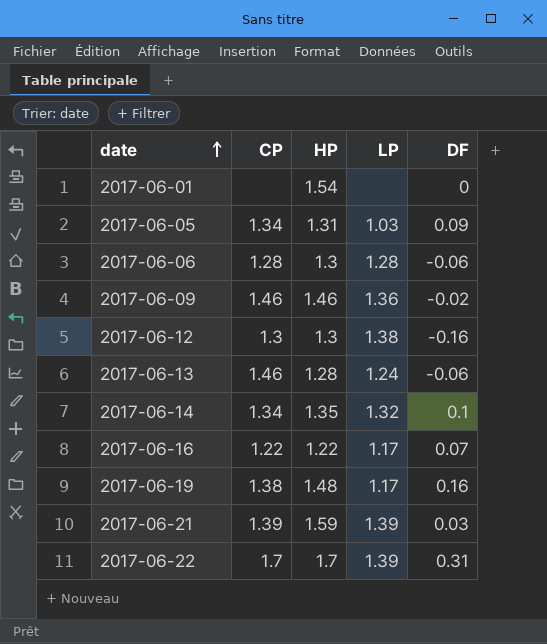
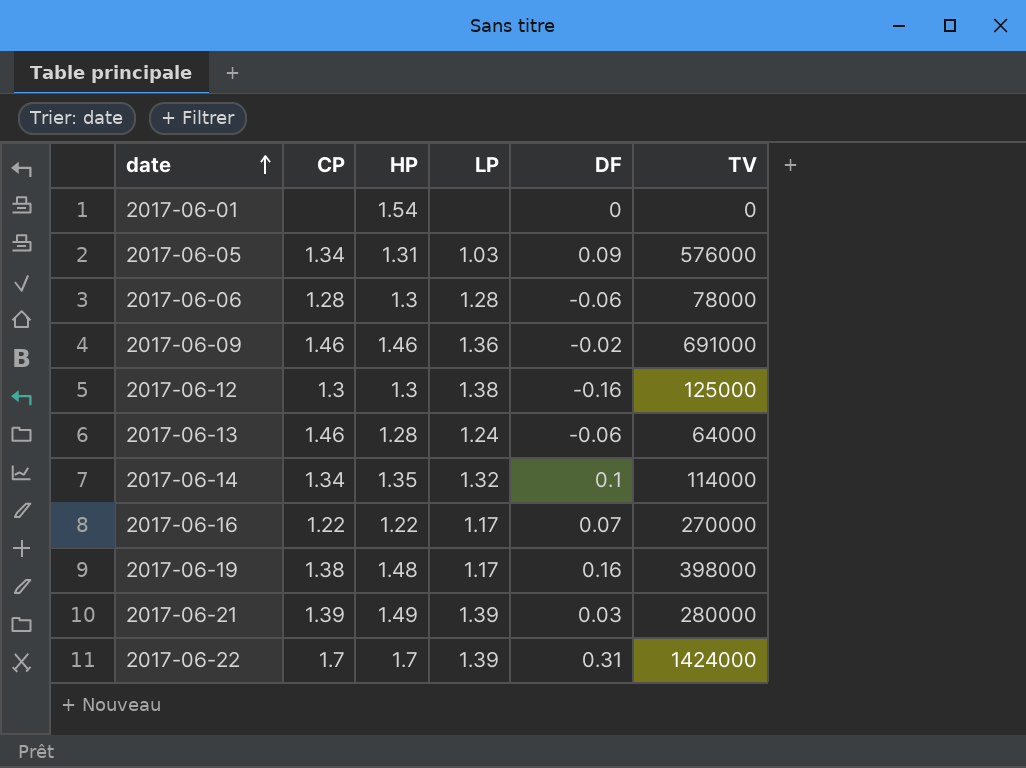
column TV | position: none -> 6
2017-06-21 | HP: 1.59 -> 1.49

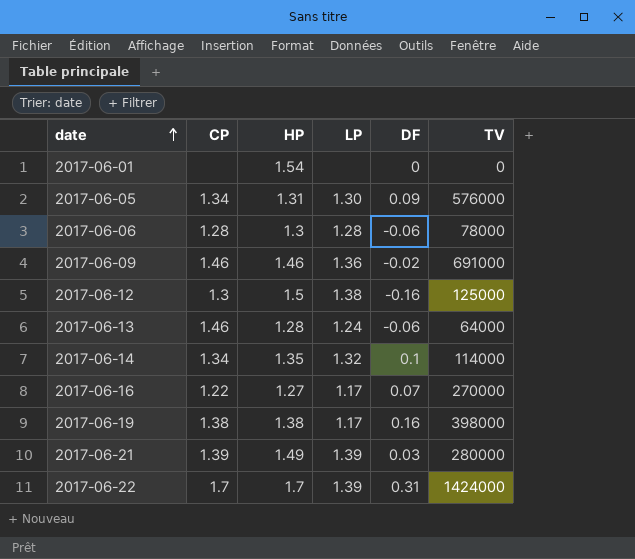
2017-06-05 | LP: 1.03 -> 1.30
2017-06-12 | HP: 1.3 -> 1.5
2017-06-16 | HP: 1.22 -> 1.27
2017-06-19 | HP: 1.48 -> 1.38

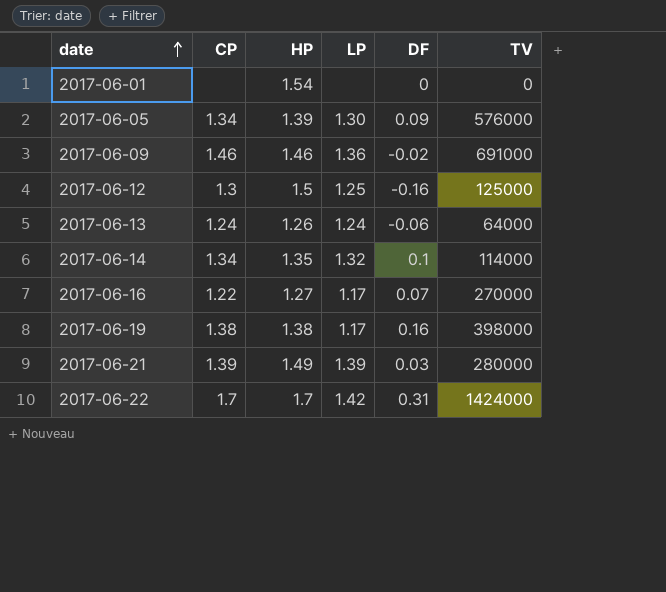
row 2017-06-06: 1.28 | 1.3 | 1.28 | -0.06 | 78000 -> none
2017-06-05 | HP: 1.31 -> 1.39
2017-06-12 | LP: 1.38 -> 1.25
2017-06-13 | CP: 1.46 -> 1.24
2017-06-13 | HP: 1.28 -> 1.26
2017-06-22 | LP: 1.39 -> 1.42

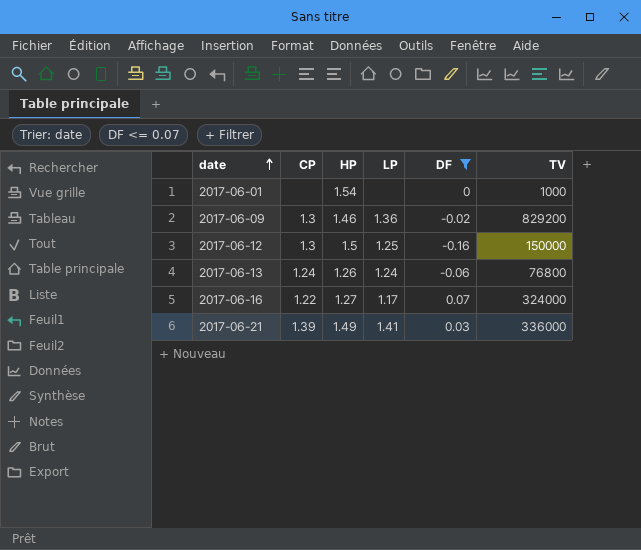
filter: none -> DF <= 0.07
2017-06-01 | TV: 0 -> 1000
2017-06-09 | CP: 1.46 -> 1.3
2017-06-09 | TV: 691000 -> 829200
2017-06-12 | TV: 125000 -> 150000
2017-06-13 | TV: 64000 -> 76800
2017-06-16 | TV: 270000 -> 324000
2017-06-21 | LP: 1.39 -> 1.41
2017-06-21 | TV: 280000 -> 336000

